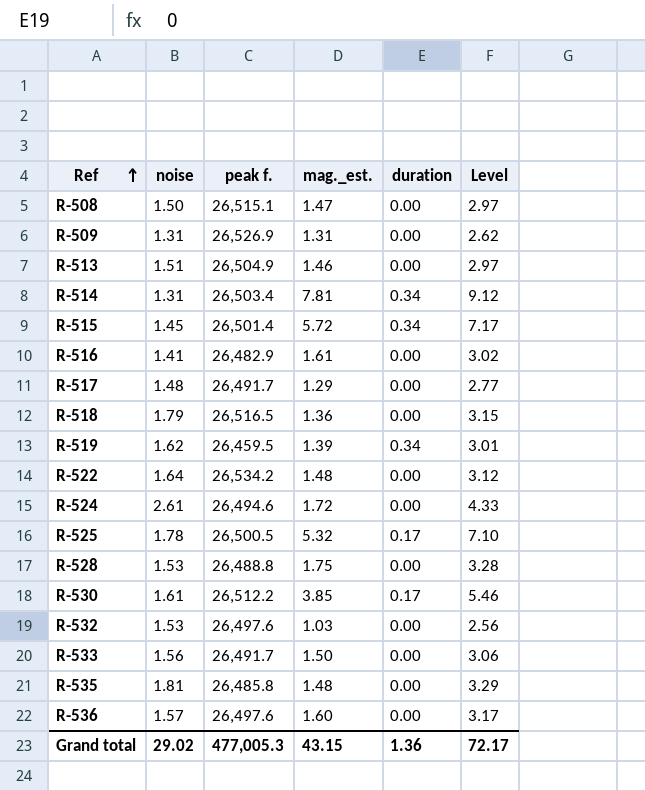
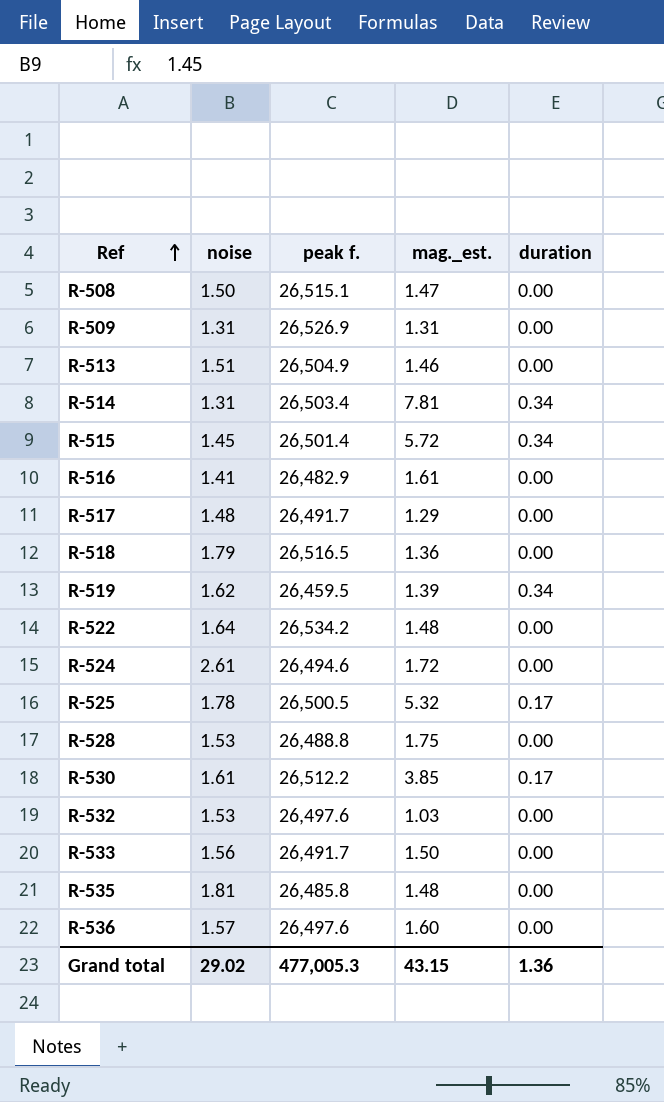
column Level | formula: [noise] + [mag._est.] -> none

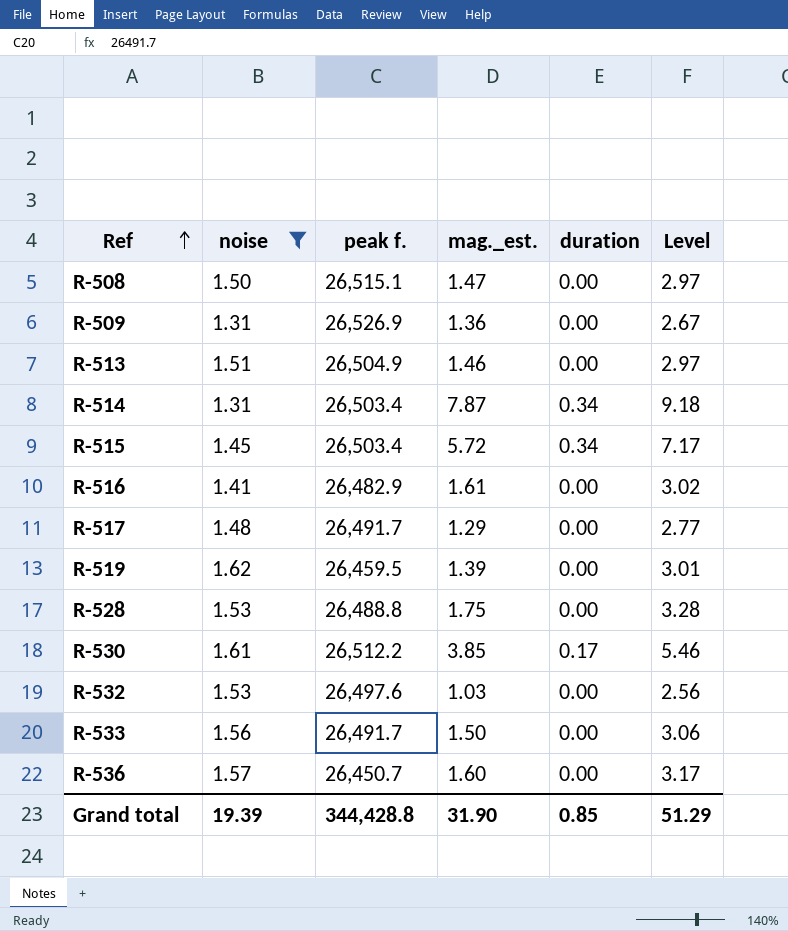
filter: none -> noise <= 1.62
column Level | formula: none -> [noise] + [mag._est.]
R-509 | mag._est.: 1.31 -> 1.36
R-514 | mag._est.: 7.81 -> 7.87
R-515 | peak f.: 26,501.4 -> 26,503.4
R-519 | duration: 0.34 -> 0.00
R-536 | peak f.: 26,497.6 -> 26,450.7
Grand total | noise: 29.02 -> 19.39
Grand total | peak f.: 477,005.3 -> 344,428.8
Grand total | mag._est.: 43.15 -> 31.90
Grand total | duration: 1.36 -> 0.85

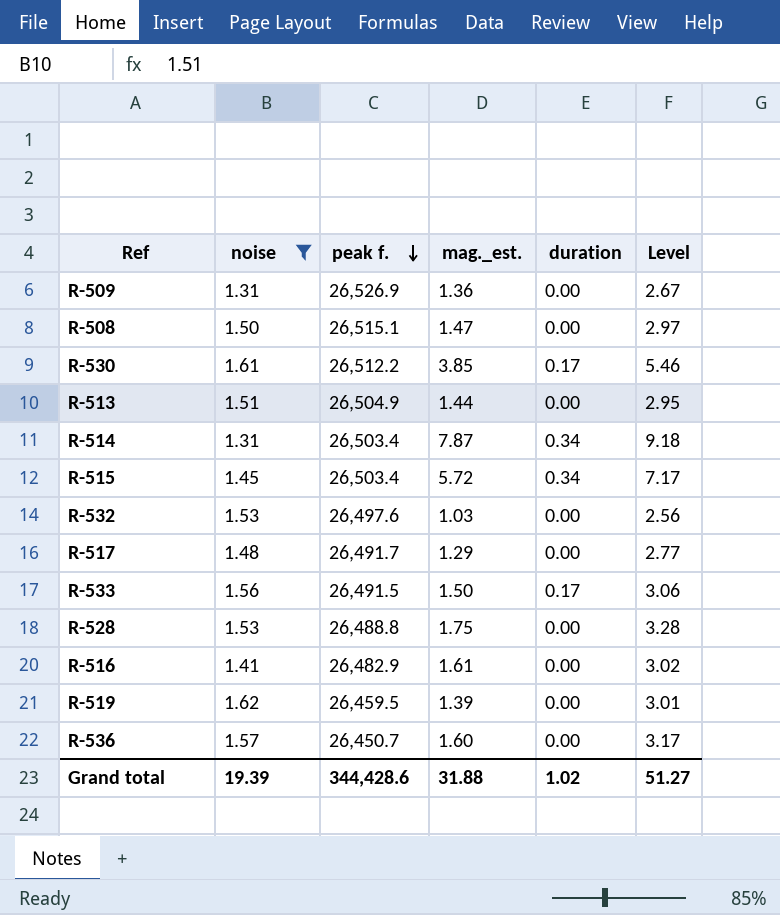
row order: Ref ascending -> peak f. descending
R-513 | mag._est.: 1.46 -> 1.44
R-513 | Level: 2.97 -> 2.95
R-533 | peak f.: 26,491.7 -> 26,491.5
R-533 | duration: 0.00 -> 0.17
Grand total | peak f.: 344,428.8 -> 344,428.6
Grand total | mag._est.: 31.90 -> 31.88
Grand total | duration: 0.85 -> 1.02
Grand total | Level: 51.29 -> 51.27

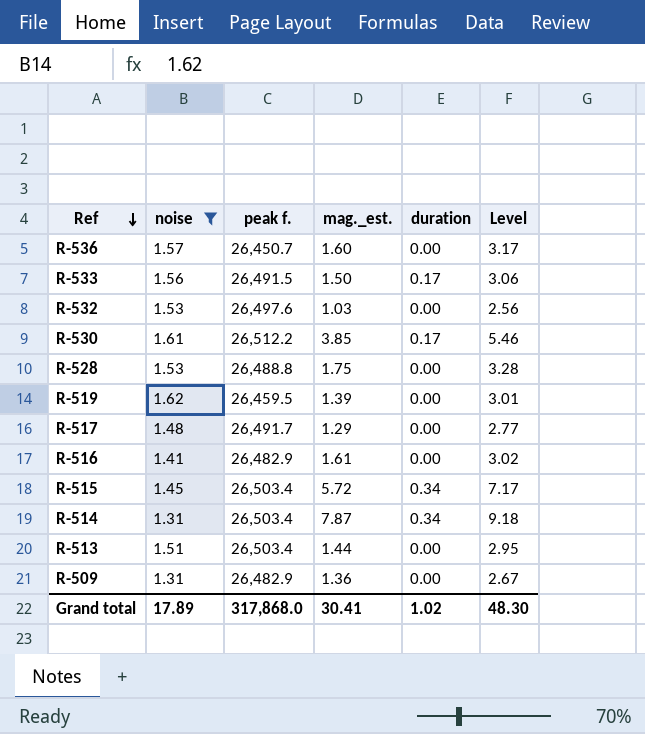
row order: peak f. descending -> Ref descending
row R-508: 1.50 | 26,515.1 | 1.47 | 0.00 | 2.97 -> none
R-513 | peak f.: 26,504.9 -> 26,503.4
R-509 | peak f.: 26,526.9 -> 26,482.9
Grand total | noise: 19.39 -> 17.89
Grand total | peak f.: 344,428.6 -> 317,868.0
Grand total | mag._est.: 31.88 -> 30.41
Grand total | Level: 51.27 -> 48.30

